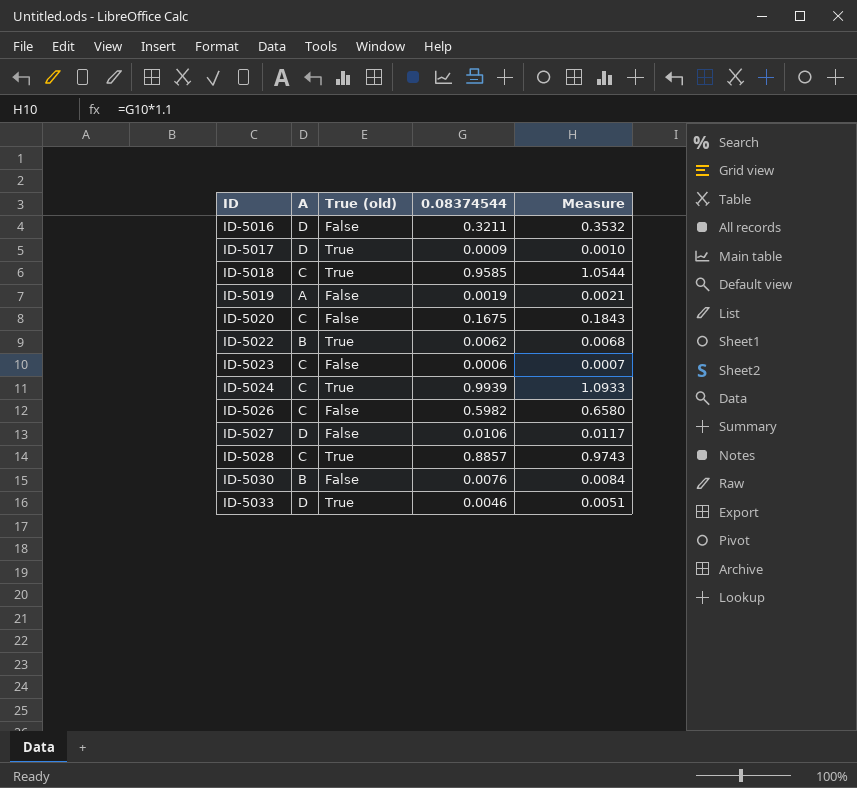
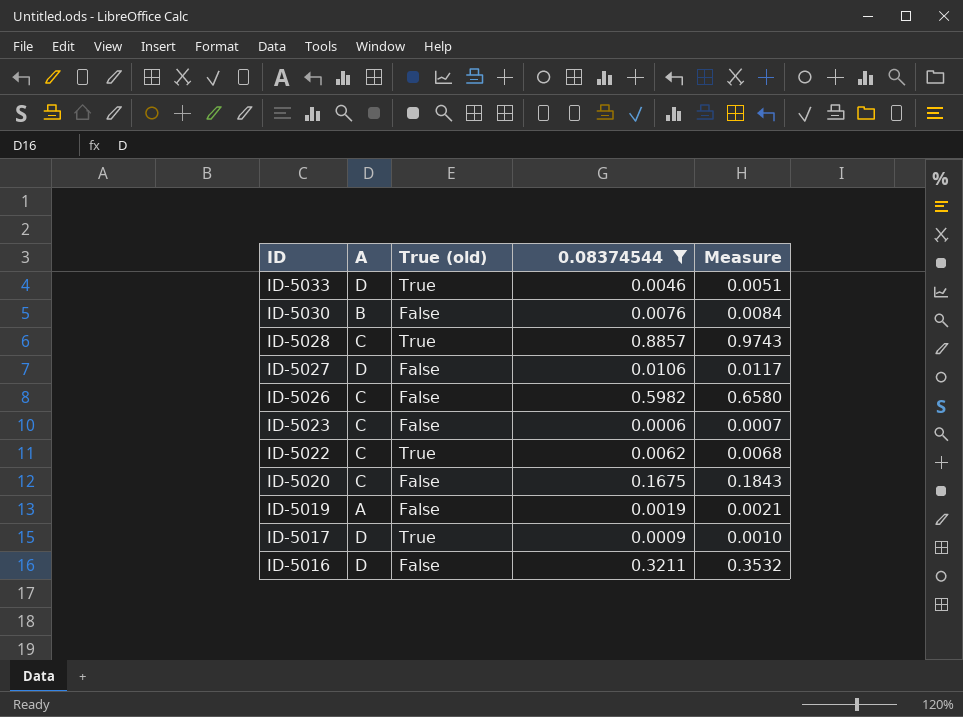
filter: none -> 0.08374544 <= 0.8857
row order: ID ascending -> ID descending
ID-5022 | A: B -> C

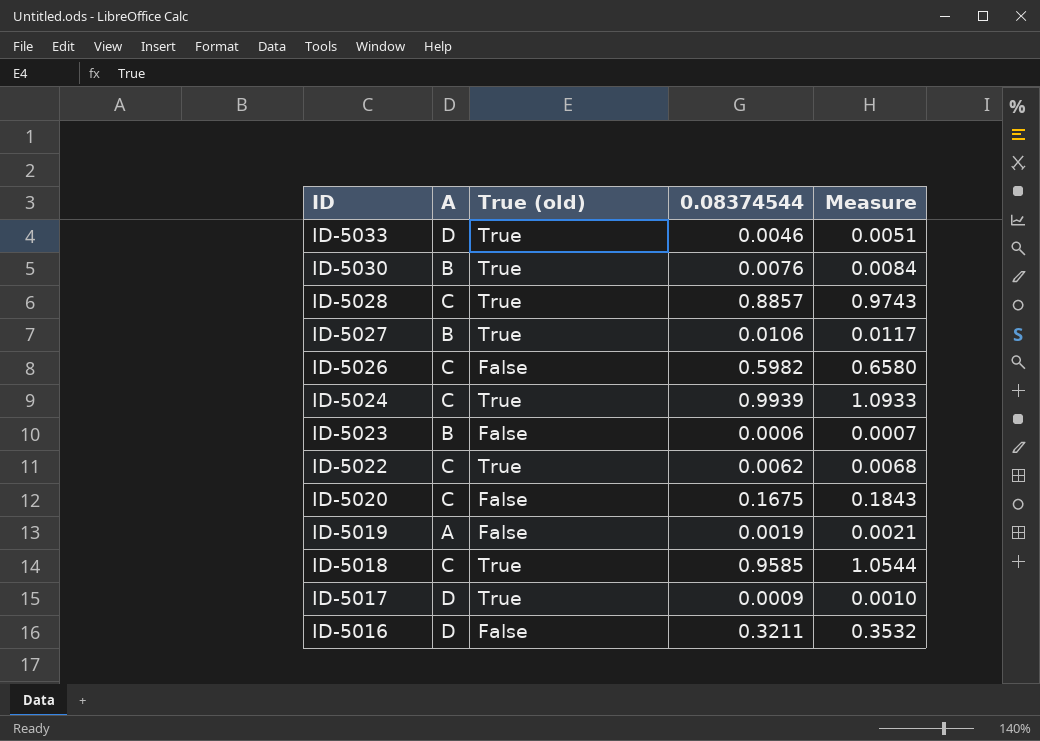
filter: 0.08374544 <= 0.8857 -> none
ID-5030 | True (old): False -> True
ID-5027 | A: D -> B
ID-5027 | True (old): False -> True
ID-5023 | A: C -> B

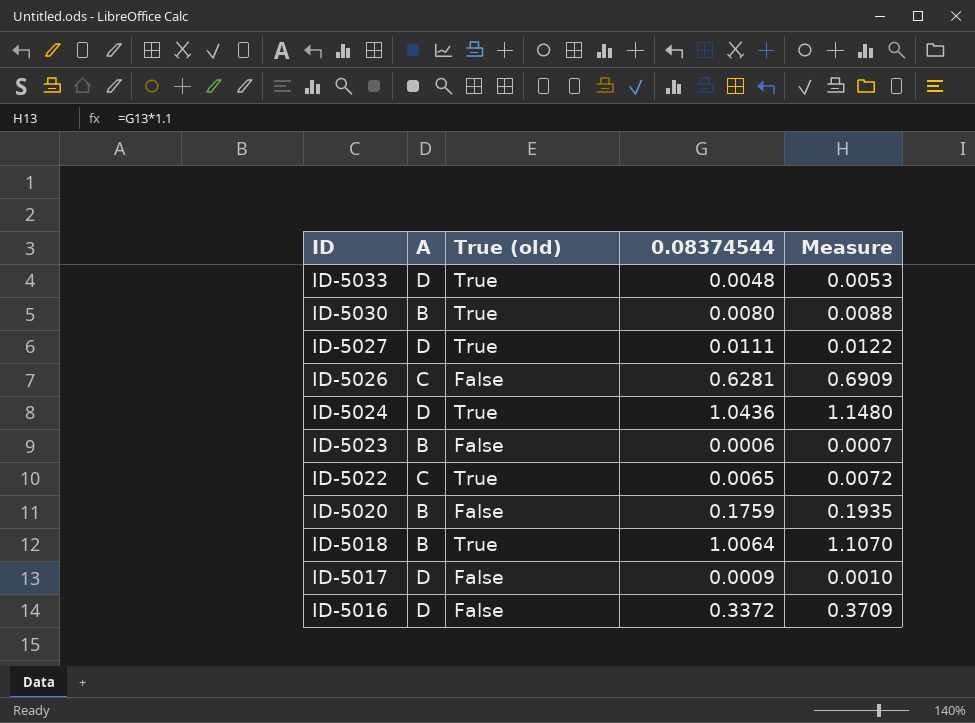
row ID-5028: C | True | 0.8857 | 0.9743 -> none
row ID-5019: A | False | 0.0019 | 0.0021 -> none
ID-5033 | 0.08374544: 0.0046 -> 0.0048
ID-5033 | Measure: 0.0051 -> 0.0053
ID-5030 | 0.08374544: 0.0076 -> 0.0080
ID-5030 | Measure: 0.0084 -> 0.0088
ID-5027 | A: B -> D
ID-5027 | 0.08374544: 0.0106 -> 0.0111
ID-5027 | Measure: 0.0117 -> 0.0122
ID-5026 | 0.08374544: 0.5982 -> 0.6281
ID-5026 | Measure: 0.6580 -> 0.6909
ID-5024 | A: C -> D
ID-5024 | 0.08374544: 0.9939 -> 1.0436
ID-5024 | Measure: 1.0933 -> 1.1480
ID-5022 | 0.08374544: 0.0062 -> 0.0065
ID-5022 | Measure: 0.0068 -> 0.0072
ID-5020 | A: C -> B
ID-5020 | 0.08374544: 0.1675 -> 0.1759
ID-5020 | Measure: 0.1843 -> 0.1935
ID-5018 | A: C -> B
ID-5018 | 0.08374544: 0.9585 -> 1.0064
ID-5018 | Measure: 1.0544 -> 1.1070
ID-5017 | True (old): True -> False
ID-5016 | 0.08374544: 0.3211 -> 0.3372
ID-5016 | Measure: 0.3532 -> 0.3709

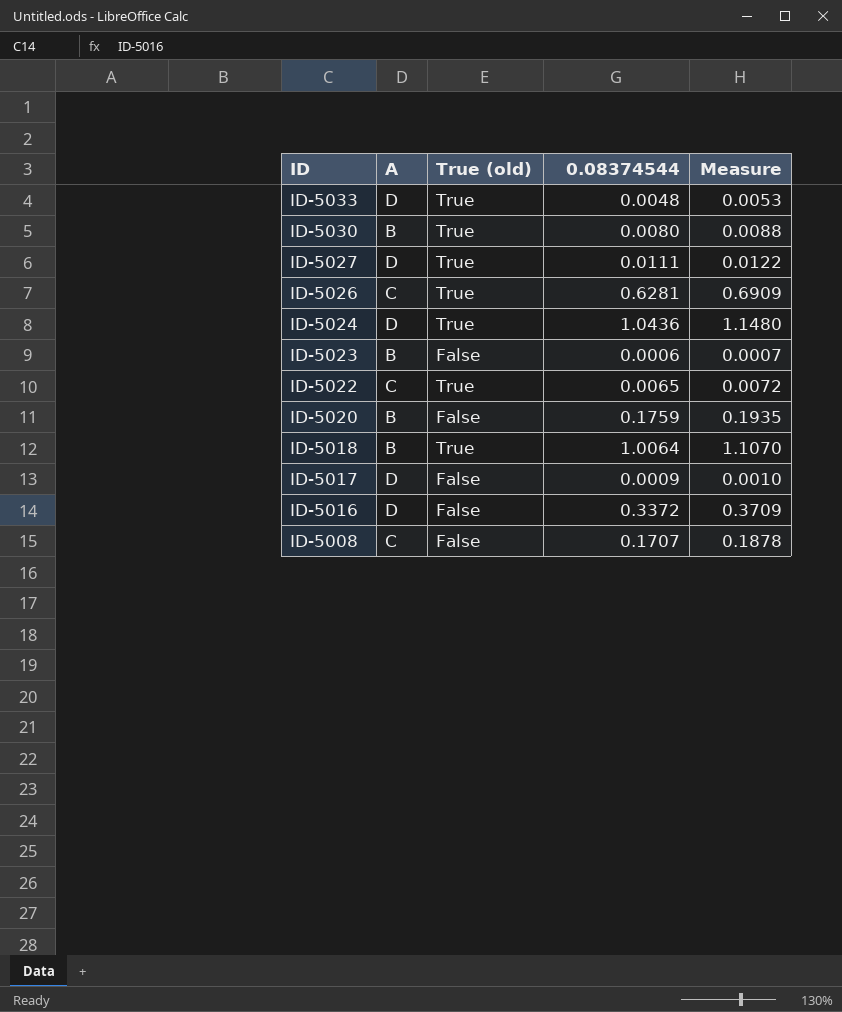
ID-5026 | True (old): False -> True
row ID-5008: none -> C | False | 0.1707 | 0.1878

